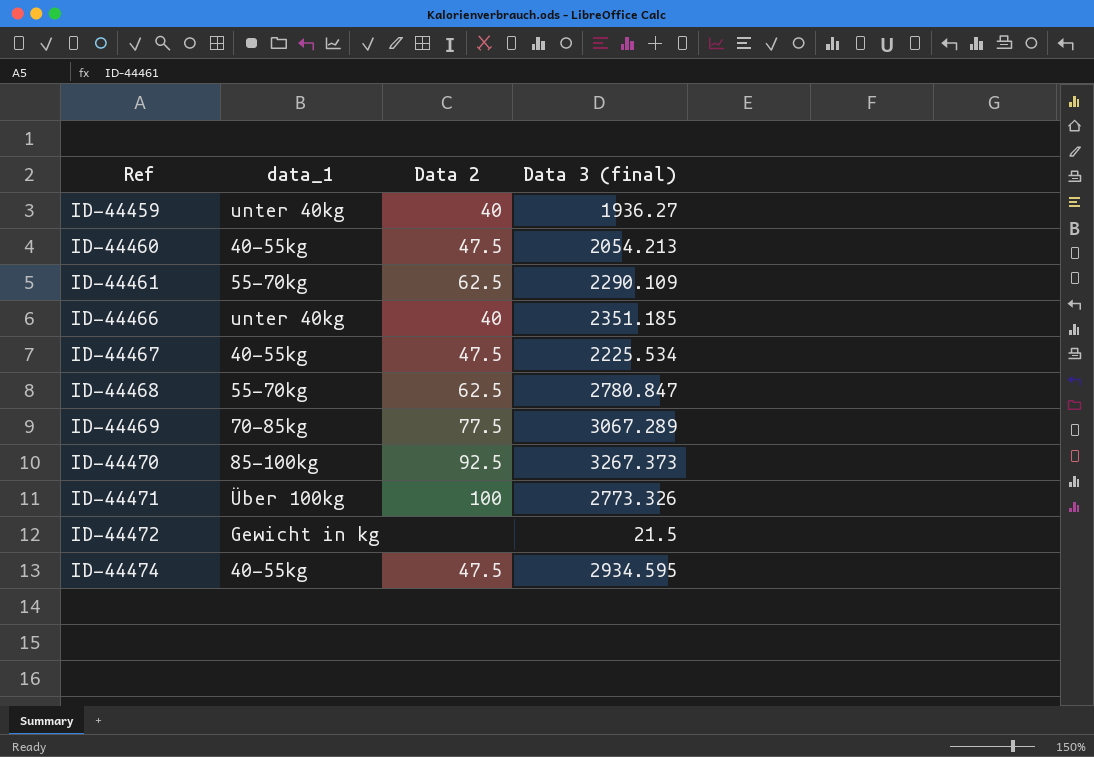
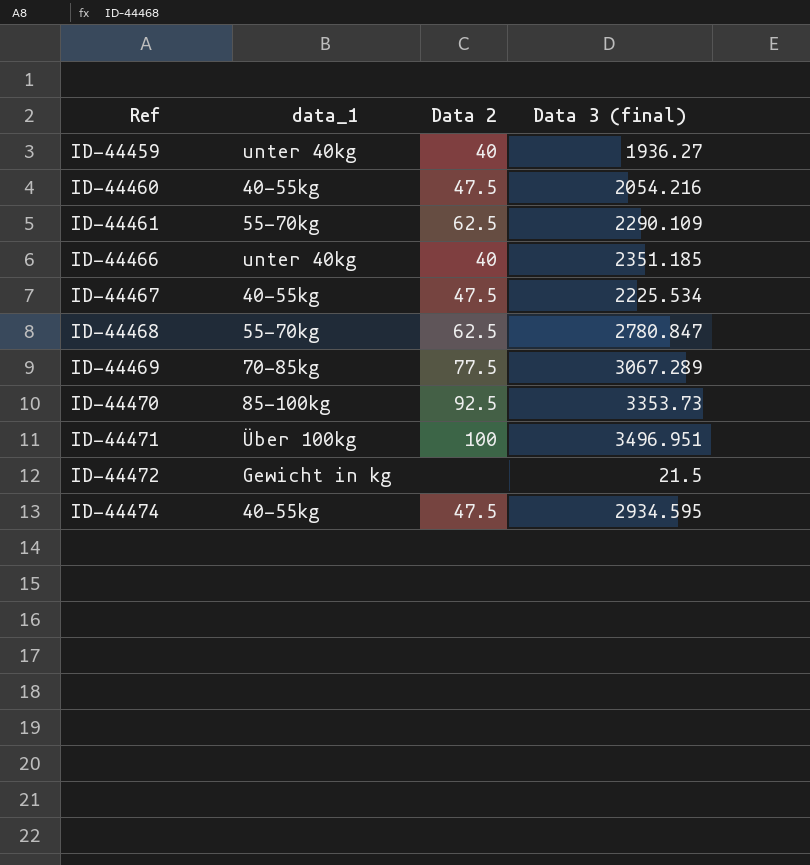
ID-44460 | Data 3 (final): 2054.213 -> 2054.216
ID-44470 | Data 3 (final): 3267.373 -> 3353.73
ID-44471 | Data 3 (final): 2773.326 -> 3496.951

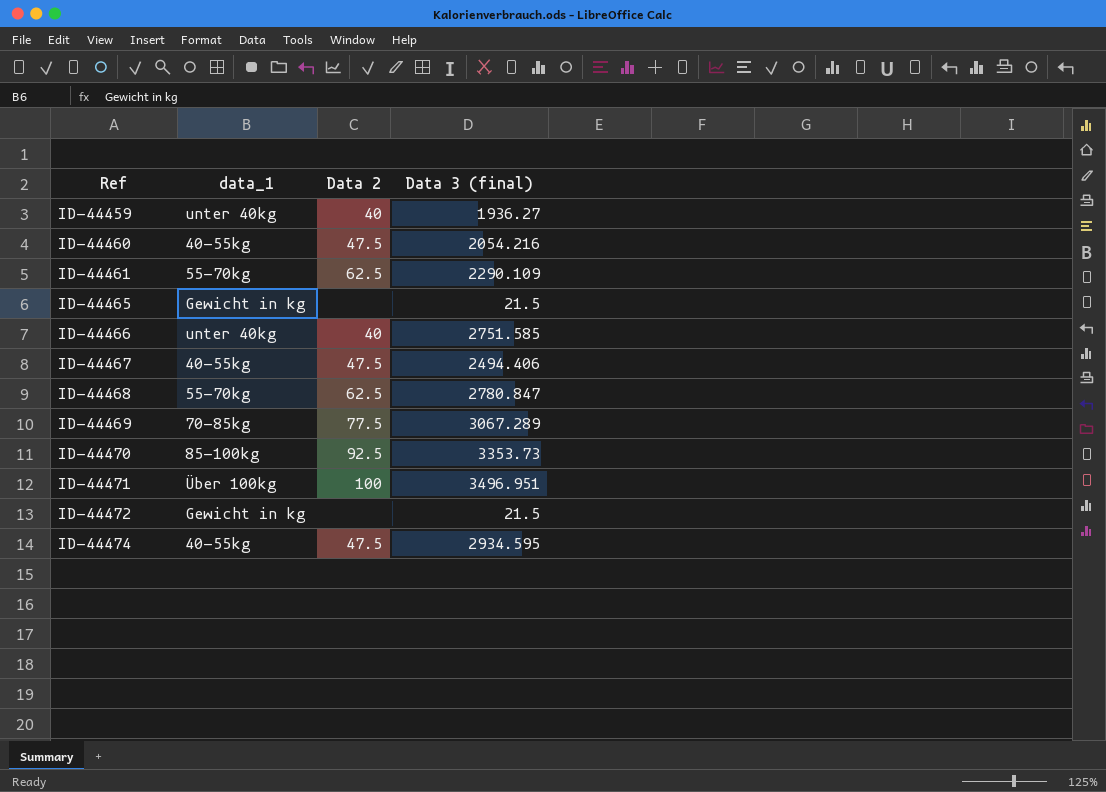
row ID-44465: none -> Gewicht in kg | none | 21.5
ID-44466 | Data 3 (final): 2351.185 -> 2751.585
ID-44467 | Data 3 (final): 2225.534 -> 2494.406

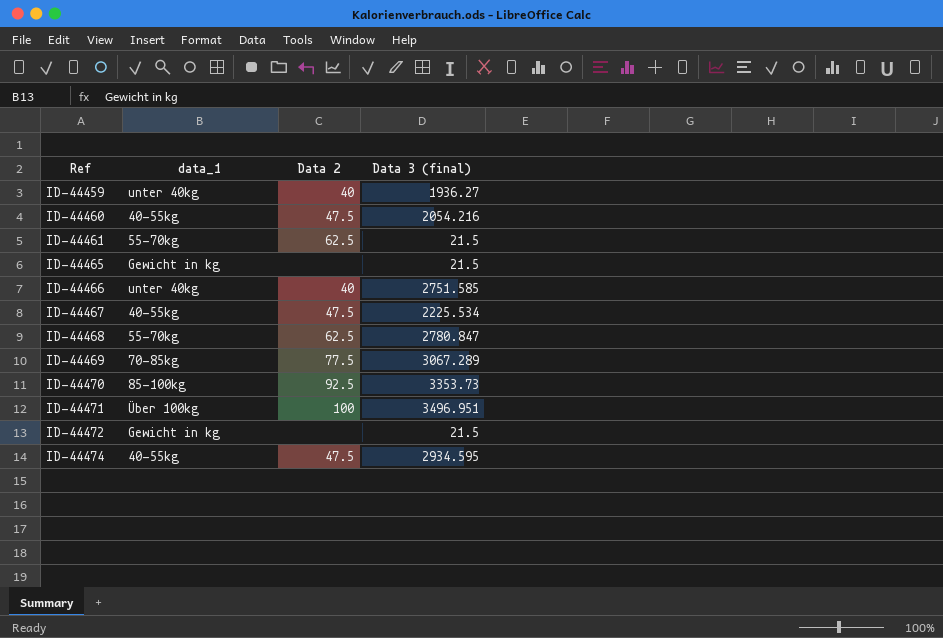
ID-44461 | Data 3 (final): 2290.109 -> 21.5
ID-44467 | Data 3 (final): 2494.406 -> 2225.534

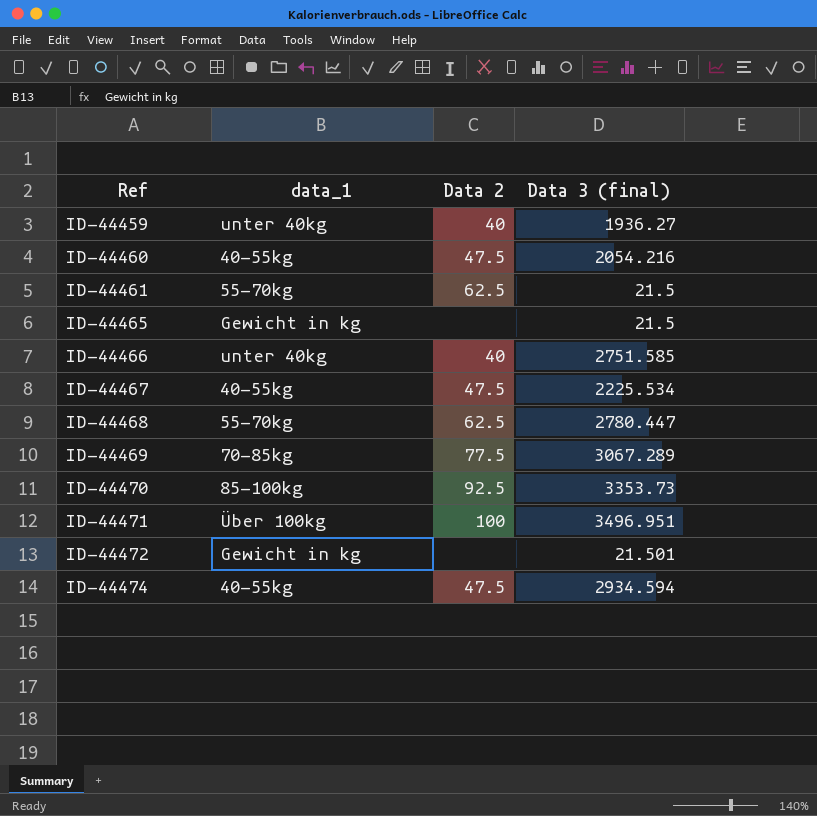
ID-44468 | Data 3 (final): 2780.847 -> 2780.447
ID-44472 | Data 3 (final): 21.5 -> 21.501
ID-44474 | Data 3 (final): 2934.595 -> 2934.594

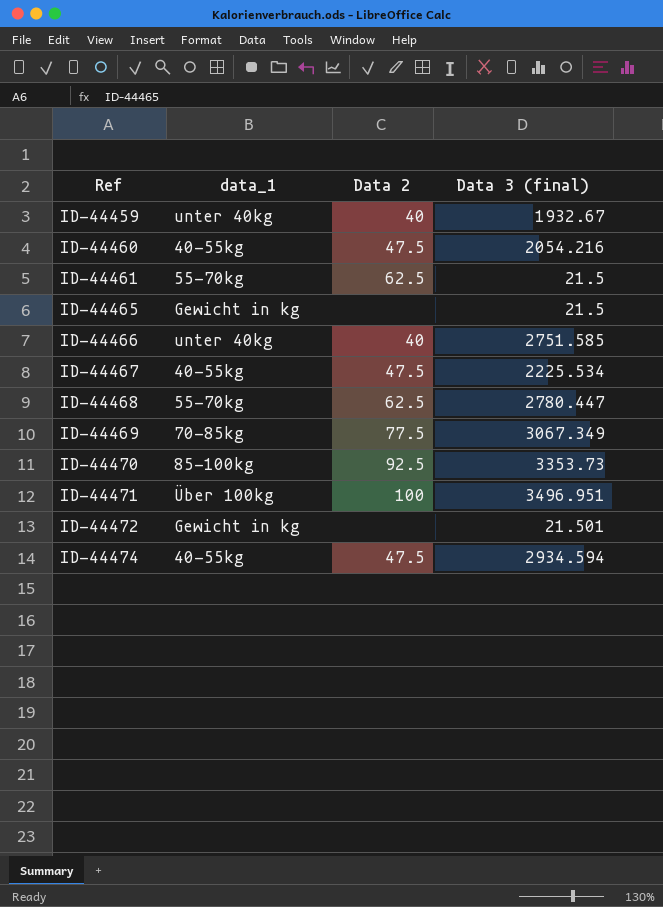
ID-44459 | Data 3 (final): 1936.27 -> 1932.67
ID-44469 | Data 3 (final): 3067.289 -> 3067.349

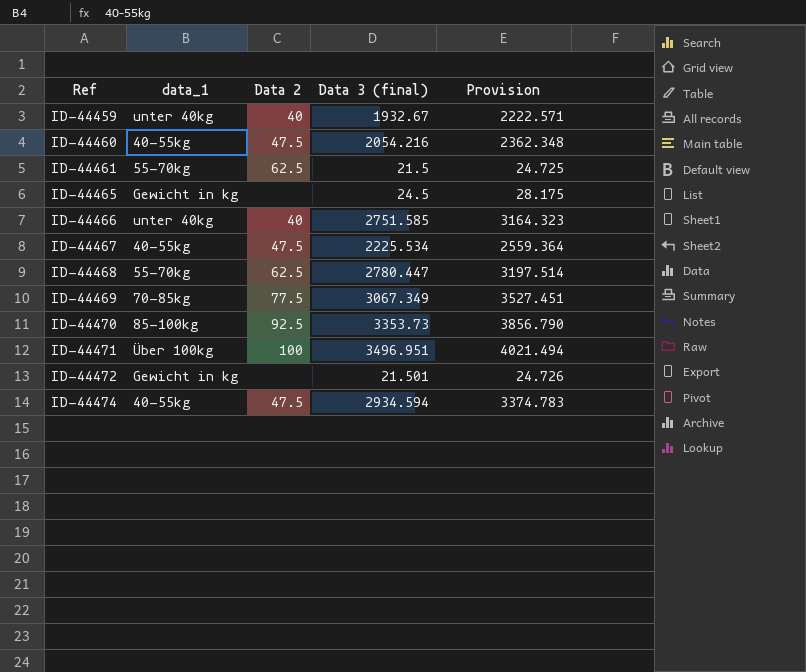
column Provision | formula: none -> [Data 3 (final)] * 1.15
ID-44465 | Data 3 (final): 21.5 -> 24.5

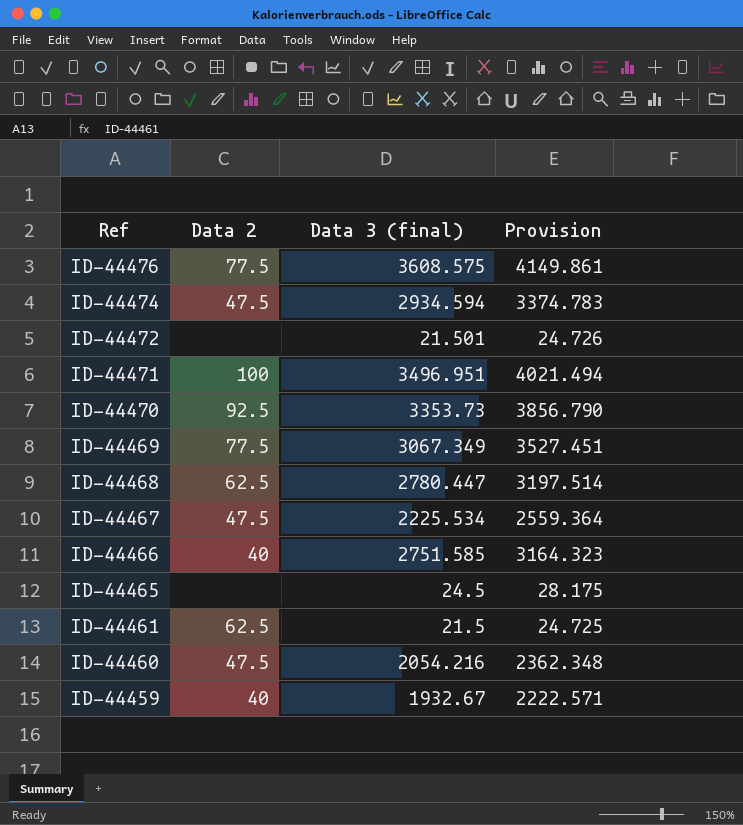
row order: Ref ascending -> Ref descending
column data_1 | position: 2 -> none
row ID-44476: none -> 77.5 | 3608.575 | 4149.861

